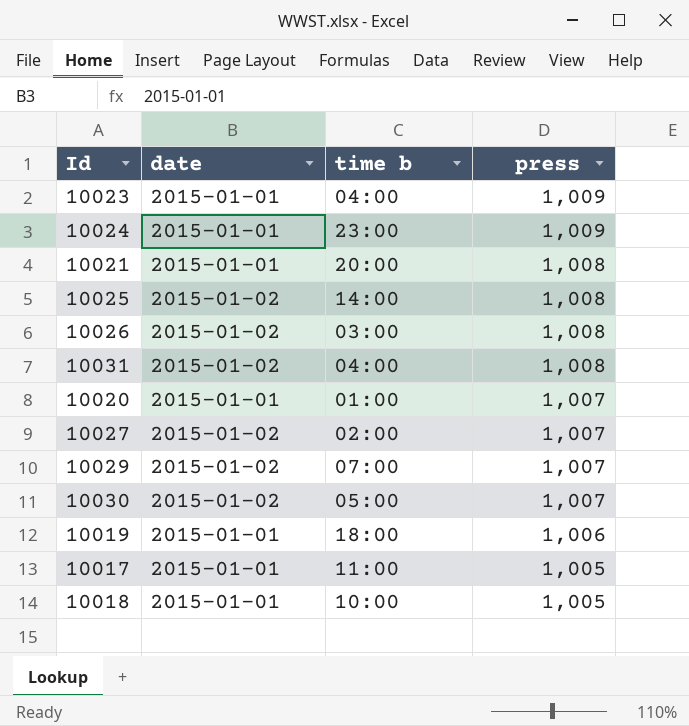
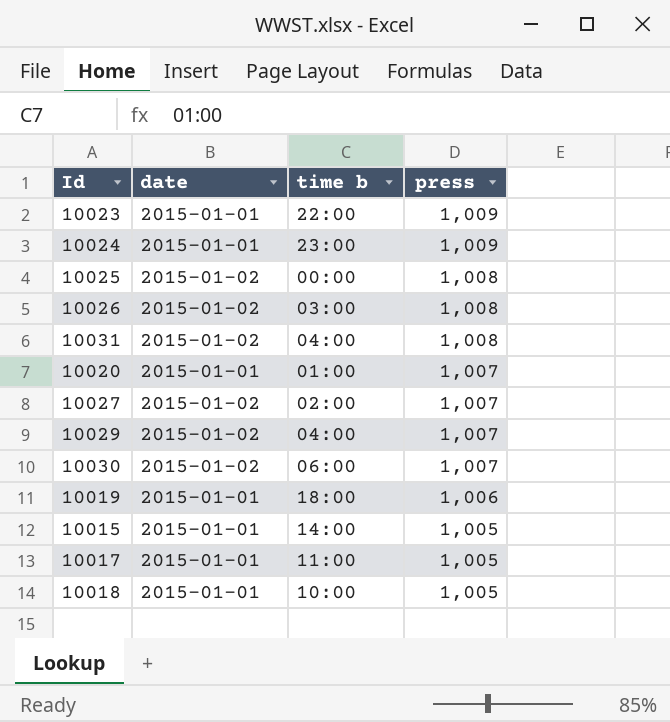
row 10021: 2015-01-01 | 20:00 | 1,008 -> none
10023 | time b: 04:00 -> 22:00
10025 | time b: 14:00 -> 00:00
10029 | time b: 07:00 -> 04:00
10030 | time b: 05:00 -> 06:00
row 10015: none -> 2015-01-01 | 14:00 | 1,005

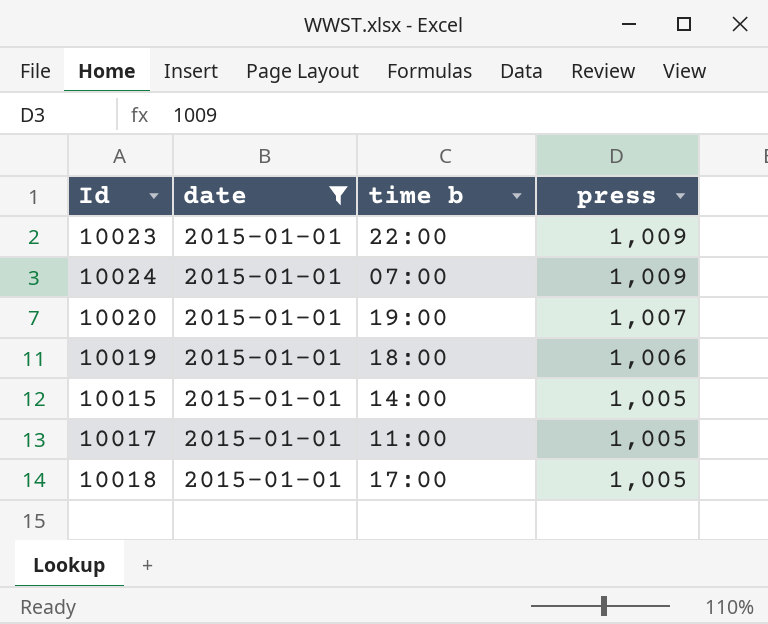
filter: none -> date = 2015-01-01
10024 | time b: 23:00 -> 07:00
10020 | time b: 01:00 -> 19:00
10018 | time b: 10:00 -> 17:00

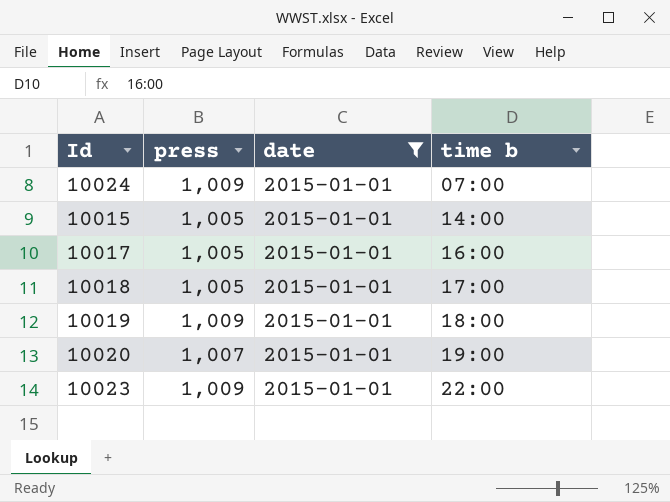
row order: press descending -> time b ascending
column press | position: 4 -> 2
10017 | time b: 11:00 -> 16:00
10019 | press: 1,006 -> 1,009

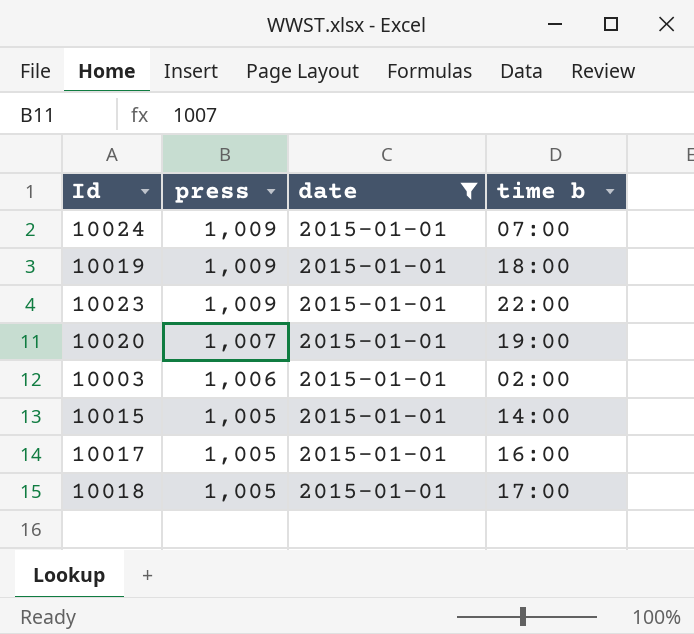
row order: time b ascending -> press descending
row 10003: none -> 1,006 | 2015-01-01 | 02:00

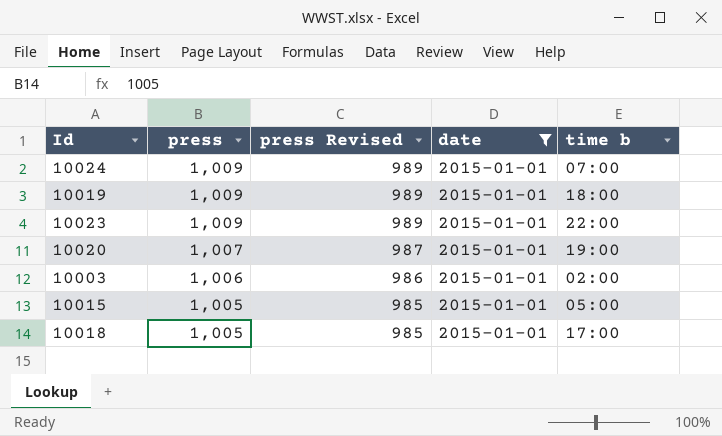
column press Revised | formula: none -> [press] - 20
row 10017: 1,005 | 2015-01-01 | 16:00 -> none
10015 | time b: 14:00 -> 05:00

